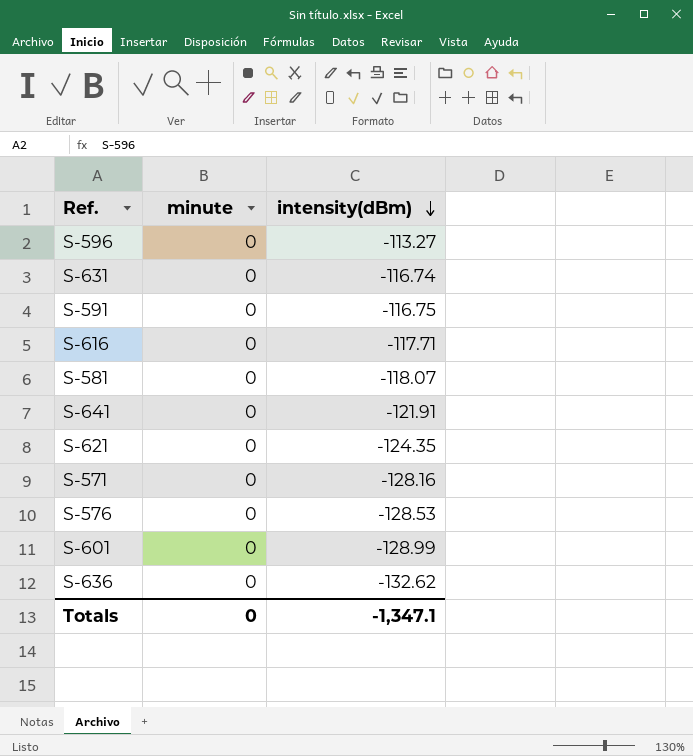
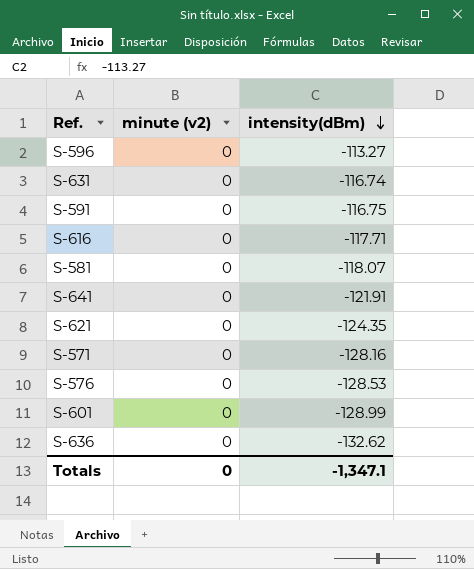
column name: minute -> minute (v2)

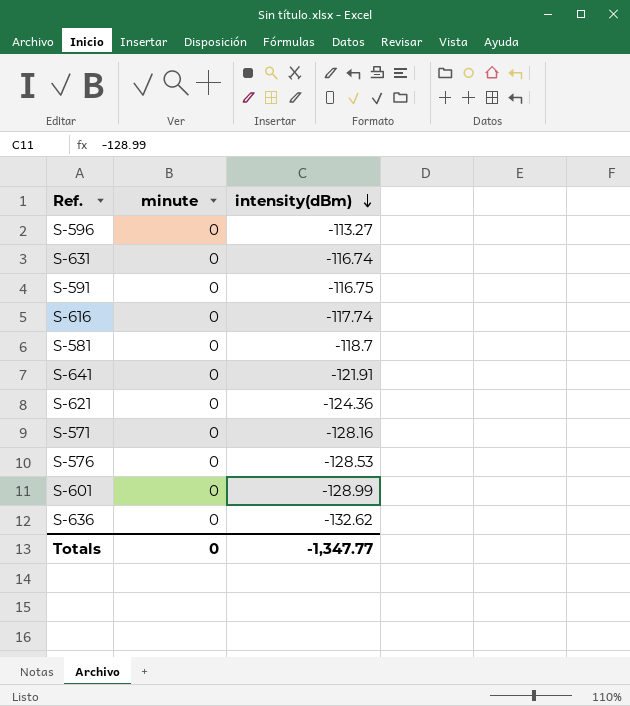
column name: minute (v2) -> minute
S-616 | intensity(dBm): -117.71 -> -117.74
S-581 | intensity(dBm): -118.07 -> -118.7
S-621 | intensity(dBm): -124.35 -> -124.36
Totals | intensity(dBm): -1,347.1 -> -1,347.77

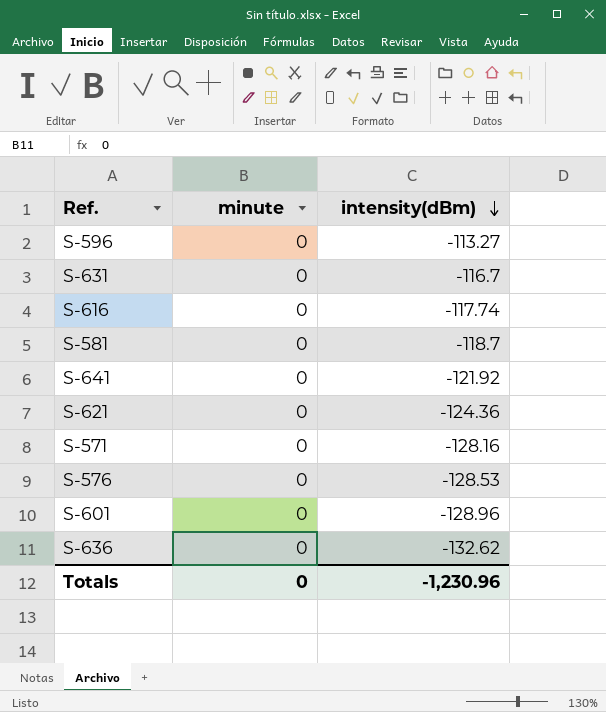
row S-591: 0 | -116.75 -> none
S-631 | intensity(dBm): -116.74 -> -116.7
S-641 | intensity(dBm): -121.91 -> -121.92
S-601 | intensity(dBm): -128.99 -> -128.96
Totals | intensity(dBm): -1,347.77 -> -1,230.96

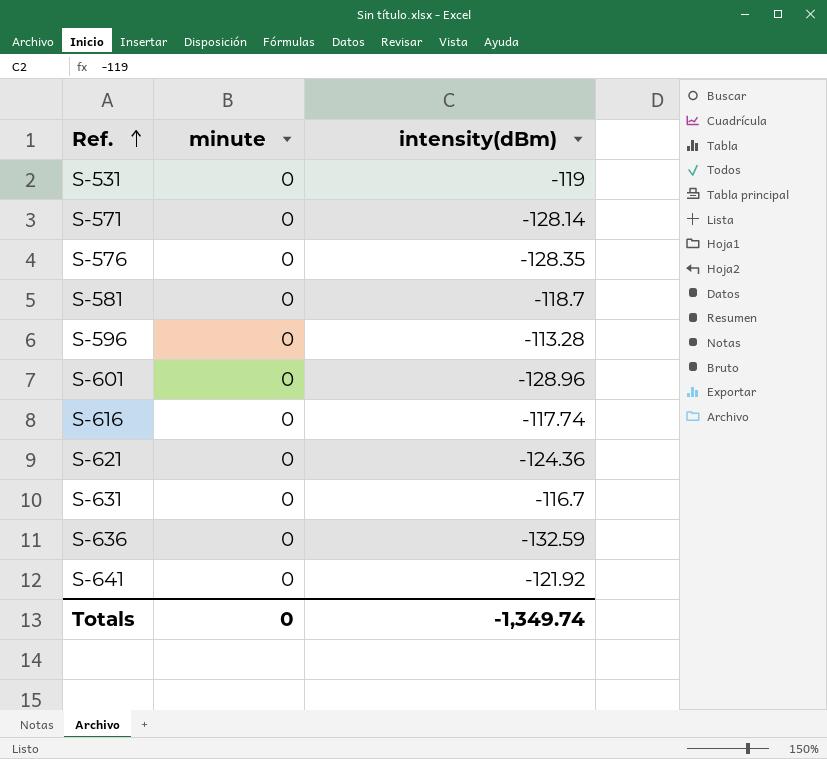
row order: intensity(dBm) descending -> Ref. ascending
row S-531: none -> 0 | -119
S-571 | intensity(dBm): -128.16 -> -128.14
S-576 | intensity(dBm): -128.53 -> -128.35
S-596 | intensity(dBm): -113.27 -> -113.28
S-636 | intensity(dBm): -132.62 -> -132.59
Totals | intensity(dBm): -1,230.96 -> -1,349.74

